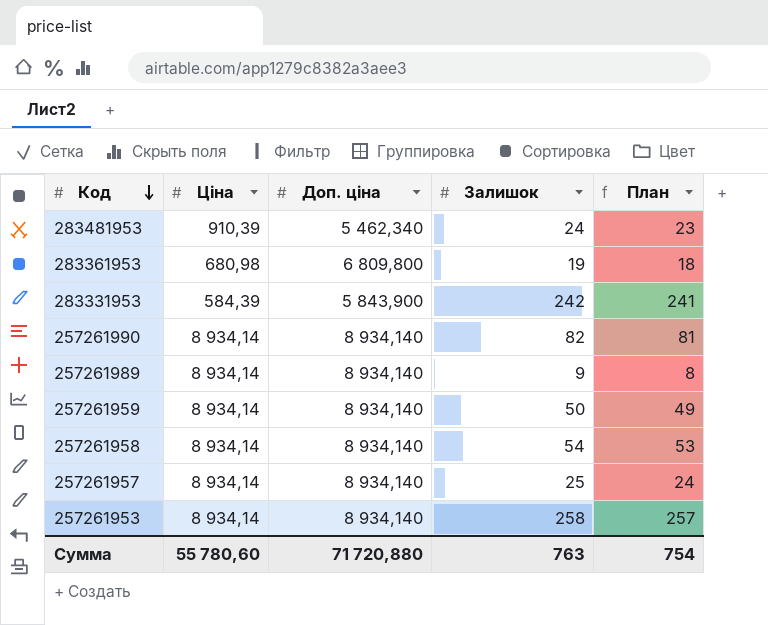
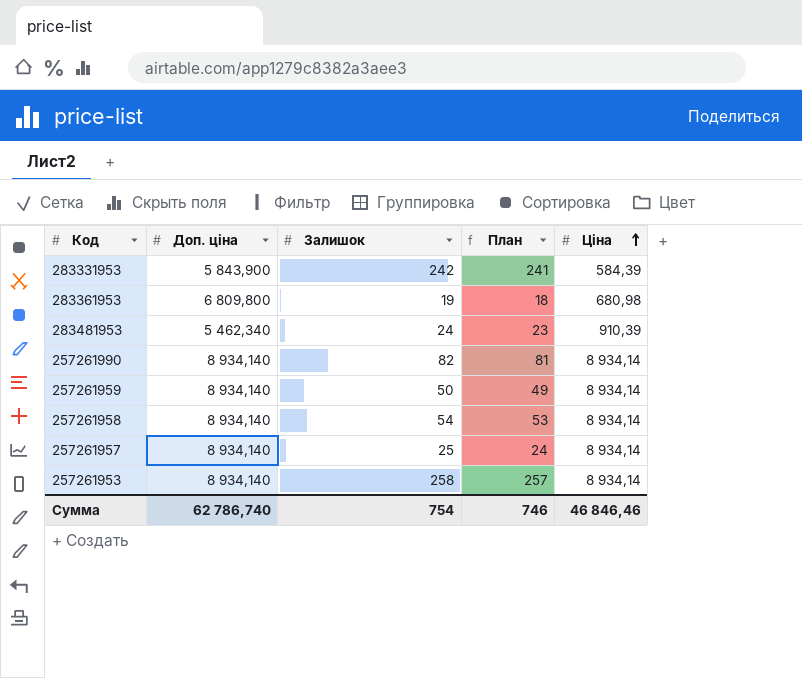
row order: Код descending -> Ціна ascending
column Ціна | position: 2 -> 5
row 257261989: 8 934,14 | 8 934,140 | 9 | 8 -> none
Сумма | Доп. ціна: 71 720,880 -> 62 786,740
Сумма | Залишок: 763 -> 754
Сумма | План: 754 -> 746
Сумма | Ціна: 55 780,60 -> 46 846,46

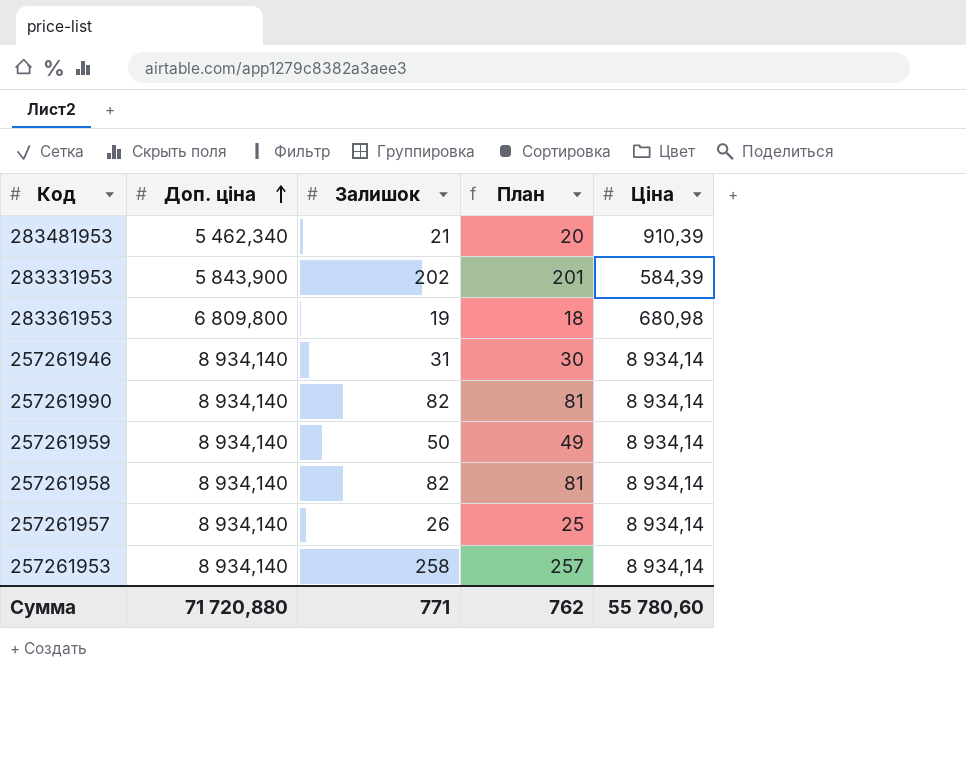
row order: Ціна ascending -> Доп. ціна ascending
283481953 | Залишок: 24 -> 21
283481953 | План: 23 -> 20
283331953 | Залишок: 242 -> 202
283331953 | План: 241 -> 201
row 257261946: none -> 8 934,140 | 31 | 30 | 8 934,14
257261958 | Залишок: 54 -> 82
257261958 | План: 53 -> 81
257261957 | Залишок: 25 -> 26
257261957 | План: 24 -> 25
Сумма | Доп. ціна: 62 786,740 -> 71 720,880
Сумма | Залишок: 754 -> 771
Сумма | План: 746 -> 762
Сумма | Ціна: 46 846,46 -> 55 780,60

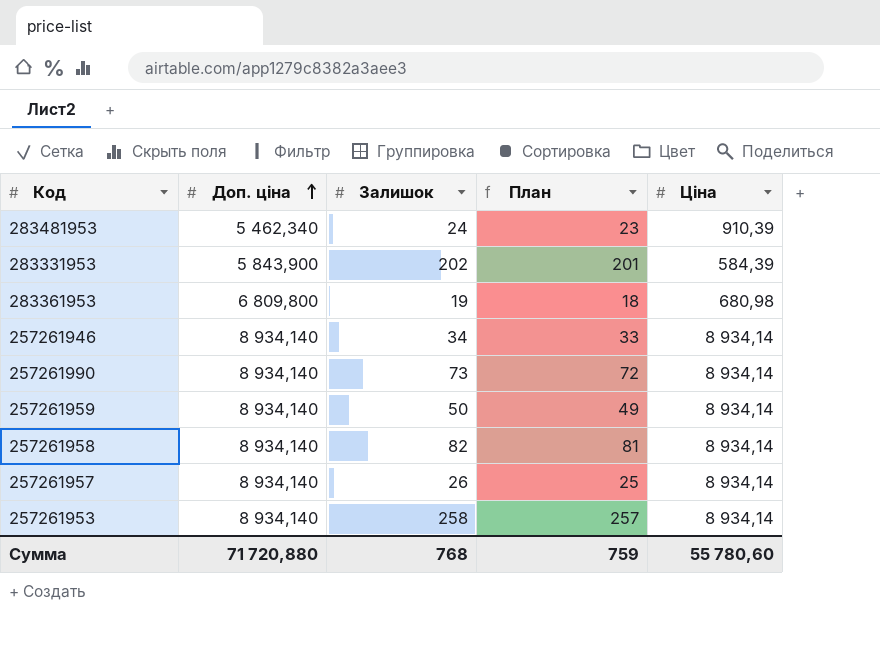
283481953 | Залишок: 21 -> 24
283481953 | План: 20 -> 23
257261946 | Залишок: 31 -> 34
257261946 | План: 30 -> 33
257261990 | Залишок: 82 -> 73
257261990 | План: 81 -> 72
Сумма | Залишок: 771 -> 768
Сумма | План: 762 -> 759

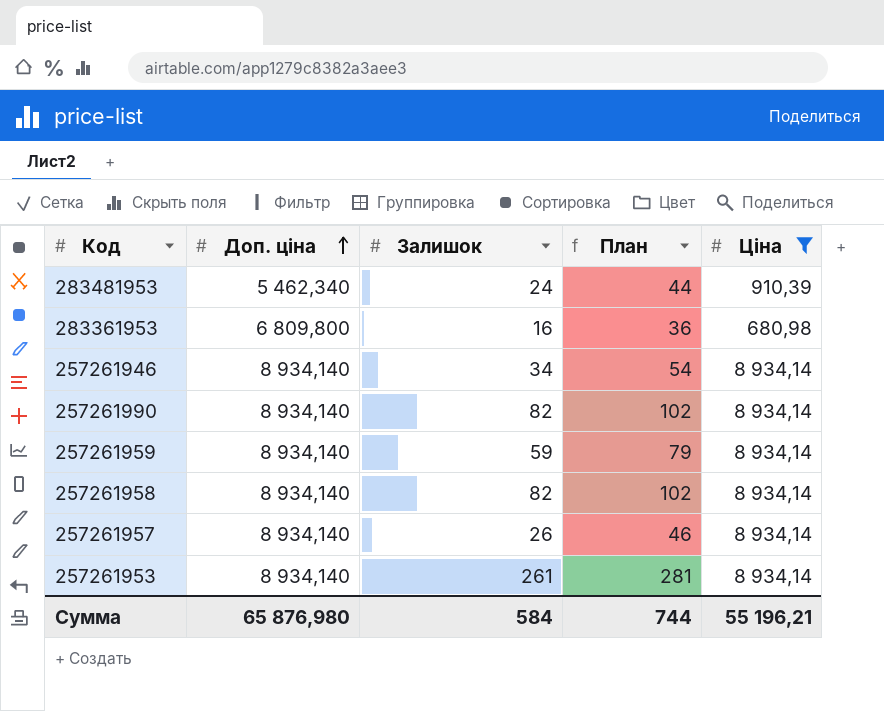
filter: none -> Ціна != 584,39
column План | formula: [Залишок] - 1 -> [Залишок] + 20
283361953 | Залишок: 19 -> 16
257261990 | Залишок: 73 -> 82
257261959 | Залишок: 50 -> 59
257261953 | Залишок: 258 -> 261
Сумма | Доп. ціна: 71 720,880 -> 65 876,980
Сумма | Залишок: 768 -> 584
Сумма | План: 759 -> 744
Сумма | Ціна: 55 780,60 -> 55 196,21

